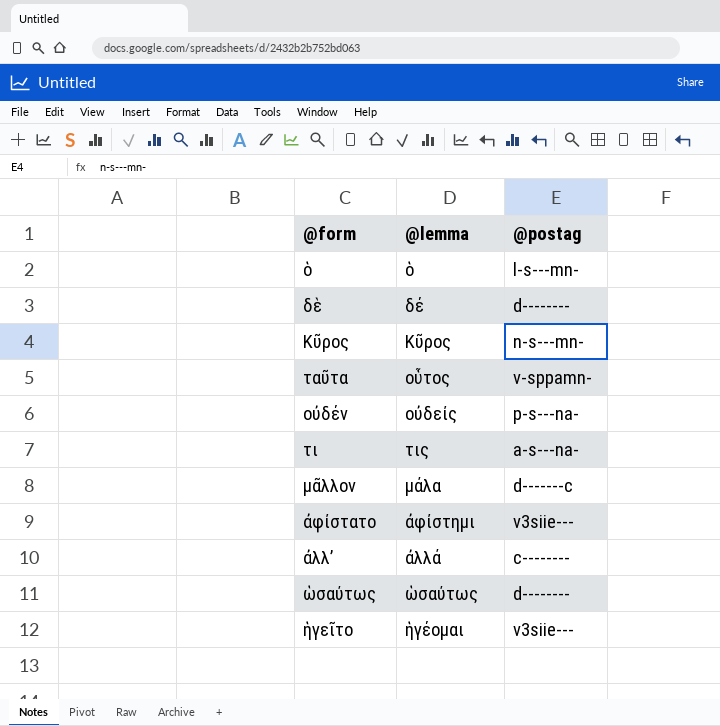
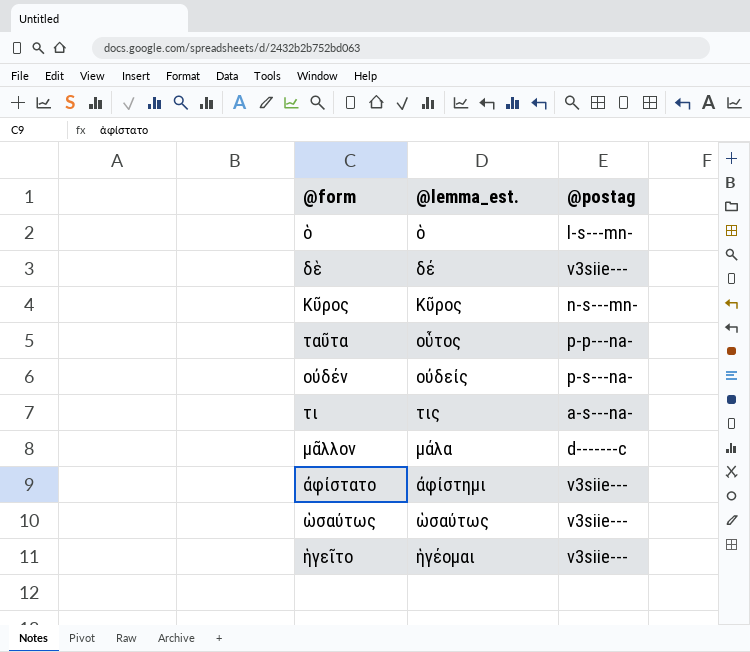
column name: @lemma -> @lemma_est.
row ἀλλ’: ἀλλά | c-------- -> none
δὲ | @postag: d-------- -> v3siie---
ταῦτα | @postag: v-sppamn- -> p-p---na-
ὡσαύτως | @postag: d-------- -> v3siie---

